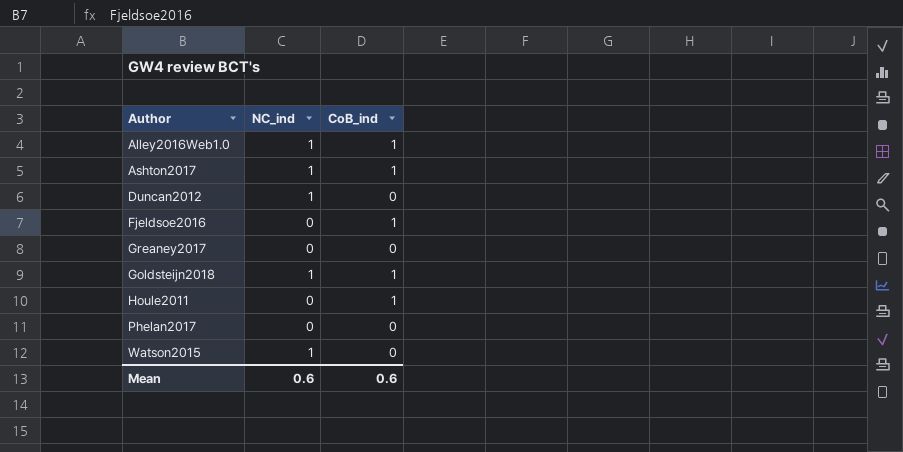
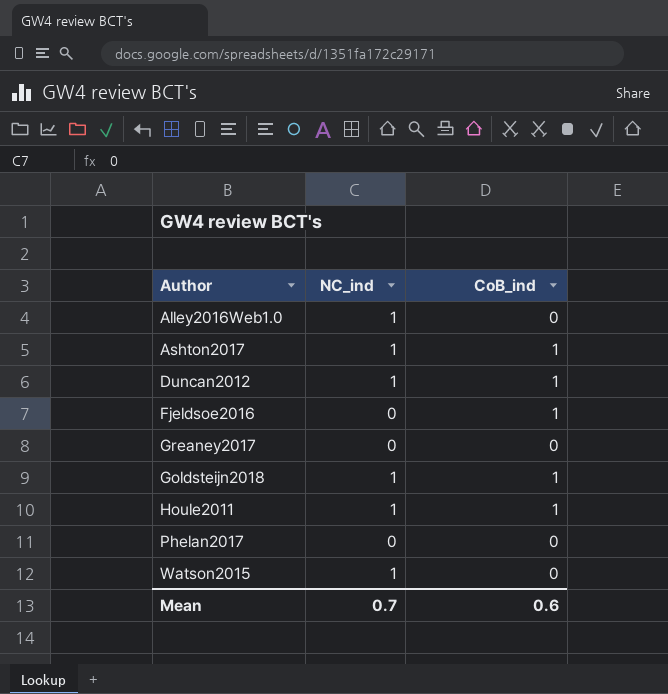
Alley2016Web1.0 | CoB_ind: 1 -> 0
Duncan2012 | CoB_ind: 0 -> 1
Houle2011 | NC_ind: 0 -> 1
Mean | NC_ind: 0.6 -> 0.7

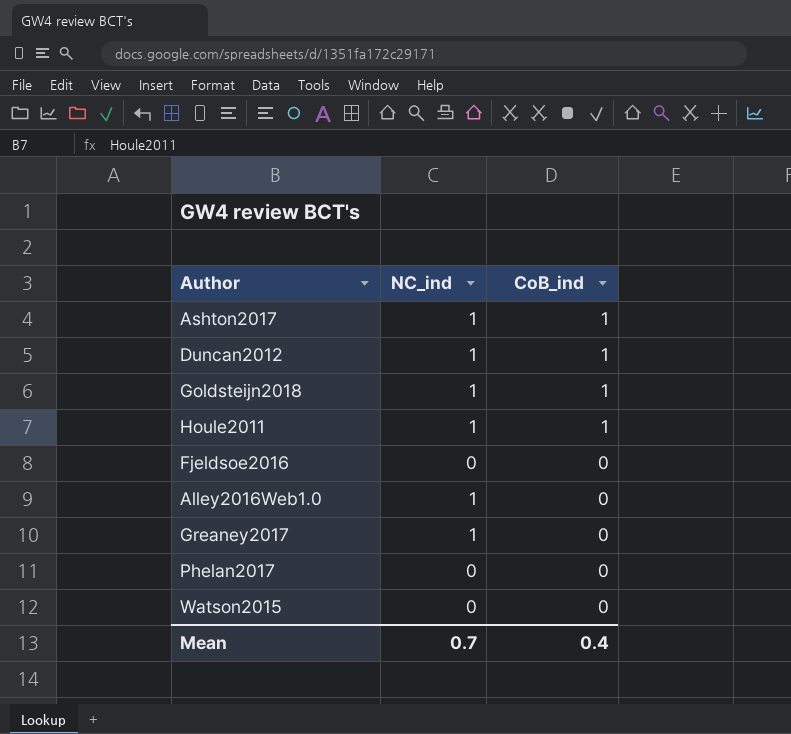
row order: none -> CoB_ind descending
Fjeldsoe2016 | CoB_ind: 1 -> 0
Greaney2017 | NC_ind: 0 -> 1
Watson2015 | NC_ind: 1 -> 0
Mean | CoB_ind: 0.6 -> 0.4

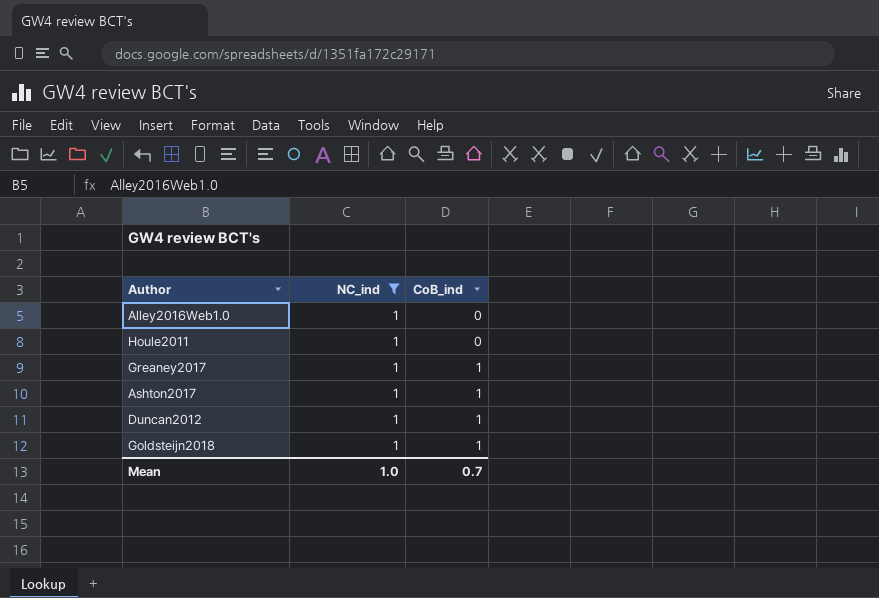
filter: none -> NC_ind = 1
row order: CoB_ind descending -> CoB_ind ascending
Houle2011 | CoB_ind: 1 -> 0
Greaney2017 | CoB_ind: 0 -> 1
Mean | NC_ind: 0.7 -> 1.0
Mean | CoB_ind: 0.4 -> 0.7

